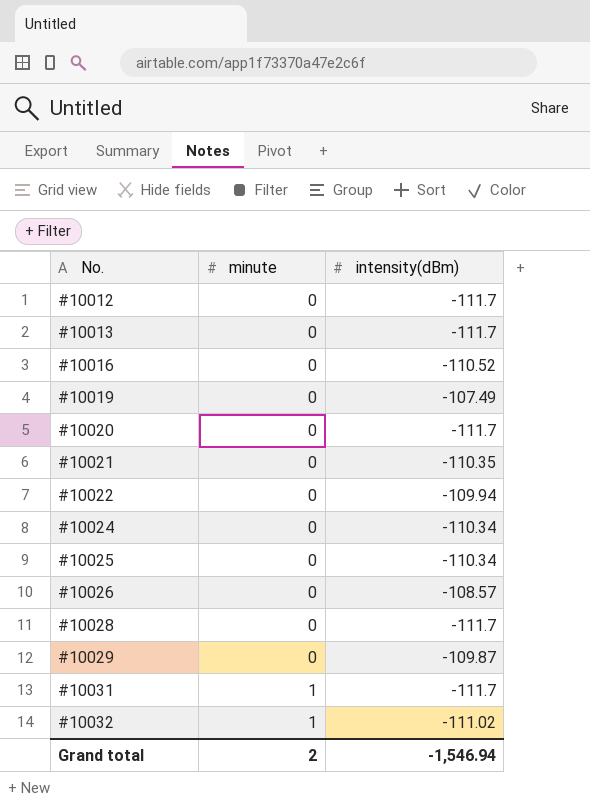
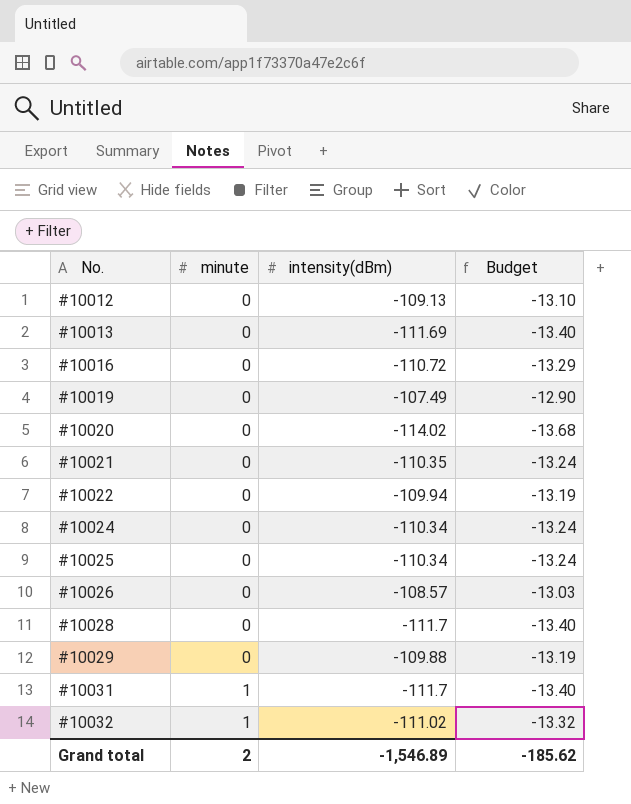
column Budget | formula: none -> [intensity(dBm)] * 0.12
#10012 | intensity(dBm): -111.7 -> -109.13
#10013 | intensity(dBm): -111.7 -> -111.69
#10016 | intensity(dBm): -110.52 -> -110.72
#10020 | intensity(dBm): -111.7 -> -114.02
#10029 | intensity(dBm): -109.87 -> -109.88
Grand total | intensity(dBm): -1,546.94 -> -1,546.89

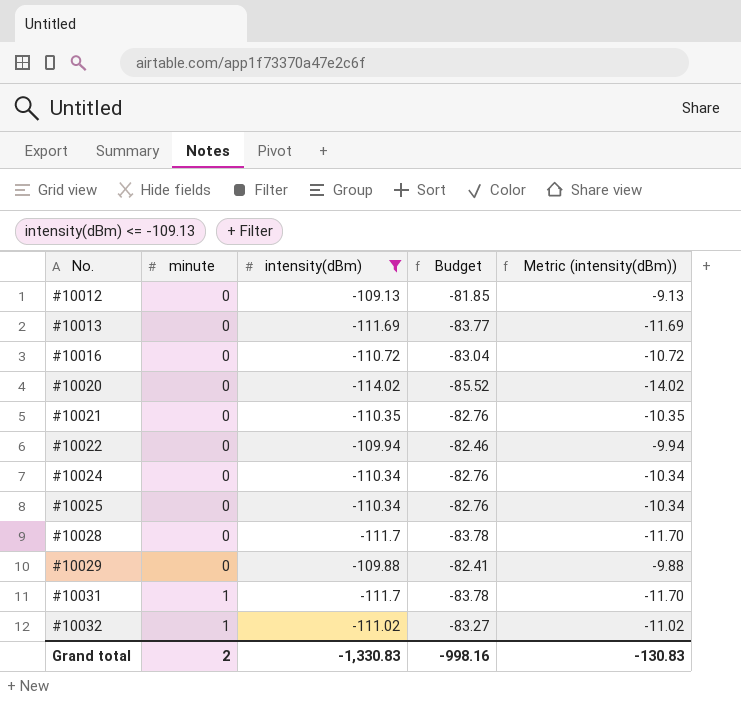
filter: none -> intensity(dBm) <= -109.13
column Budget | formula: [intensity(dBm)] * 0.12 -> [intensity(dBm)] * 0.75
column Metric (intensity(dBm)) | formula: none -> [intensity(dBm)] + 100
Grand total | intensity(dBm): -1,546.89 -> -1,330.83
Grand total | Budget: -185.62 -> -998.16

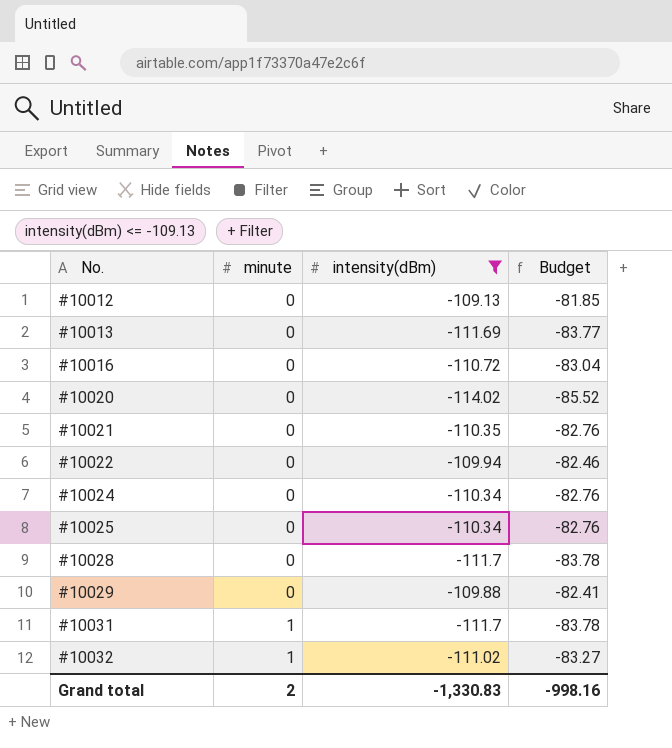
column Metric (intensity(dBm)) | formula: [intensity(dBm)] + 100 -> none

